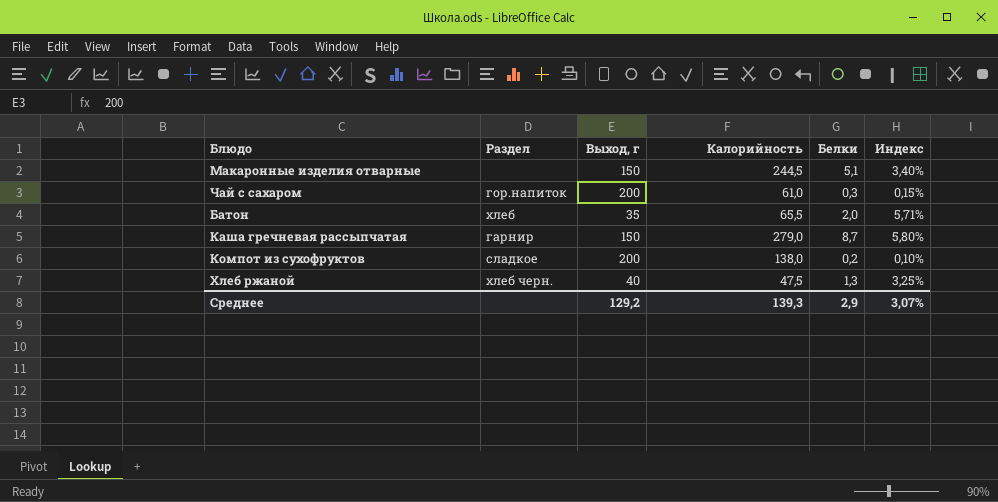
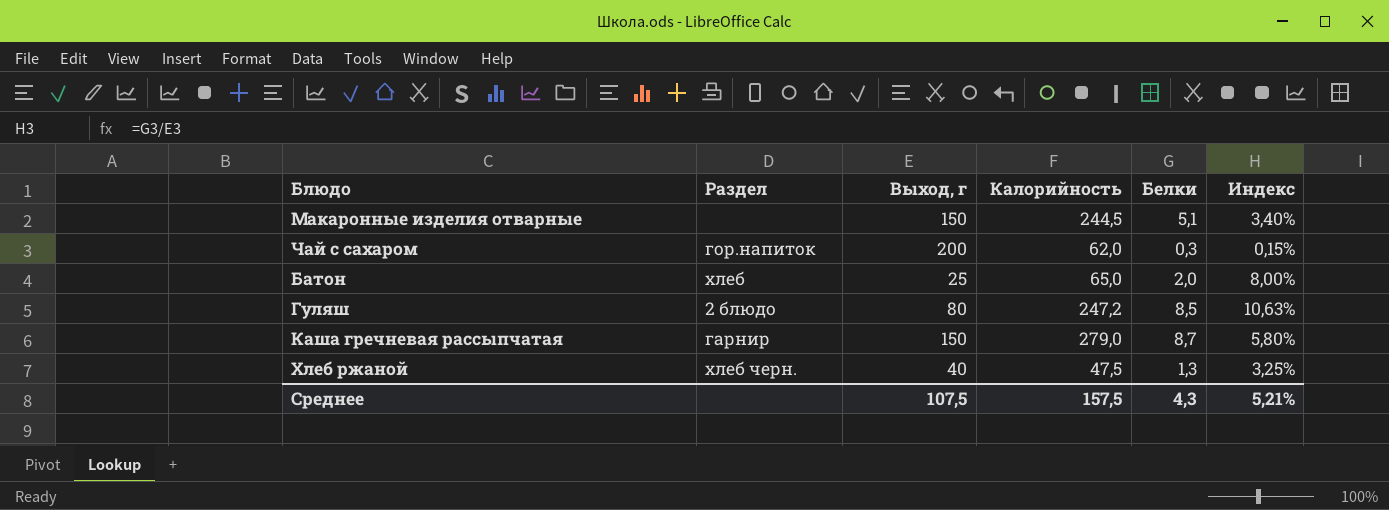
row Компот из сухофруктов: сладкое | 200 | 138,0 | 0,2 | 0,10% -> none
Чай с сахаром | Калорийность: 61,0 -> 62,0
Батон | Выход, г: 35 -> 25
Батон | Калорийность: 65,5 -> 65,0
Батон | Индекс: 5,71% -> 8,00%
row Гуляш: none -> 2 блюдо | 80 | 247,2 | 8,5 | 10,63%
Среднее | Выход, г: 129,2 -> 107,5
Среднее | Калорийность: 139,3 -> 157,5
Среднее | Белки: 2,9 -> 4,3
Среднее | Индекс: 3,07% -> 5,21%

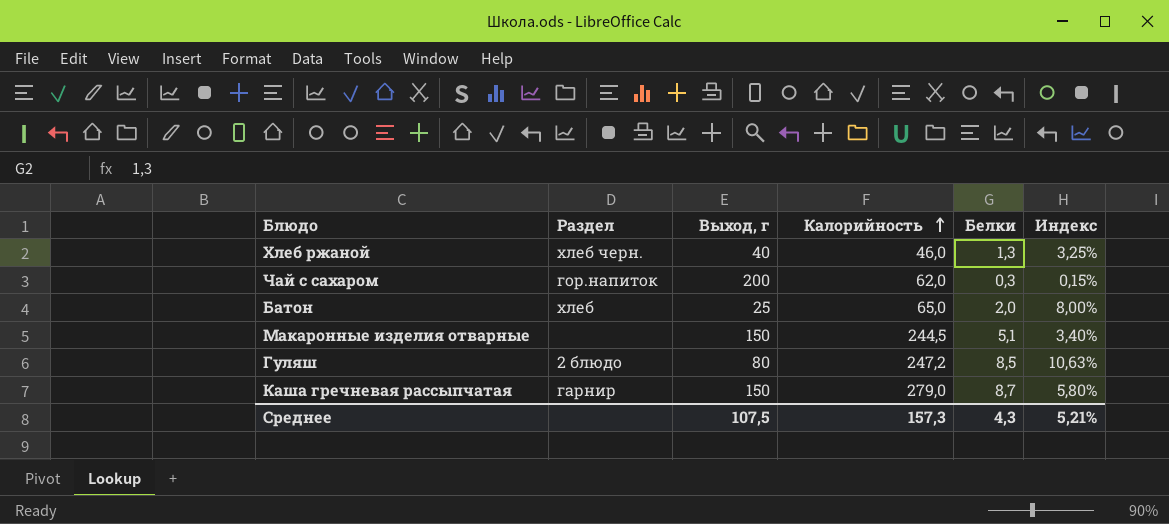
row order: none -> Калорийность ascending
Хлеб ржаной | Калорийность: 47,5 -> 46,0
Среднее | Калорийность: 157,5 -> 157,3

